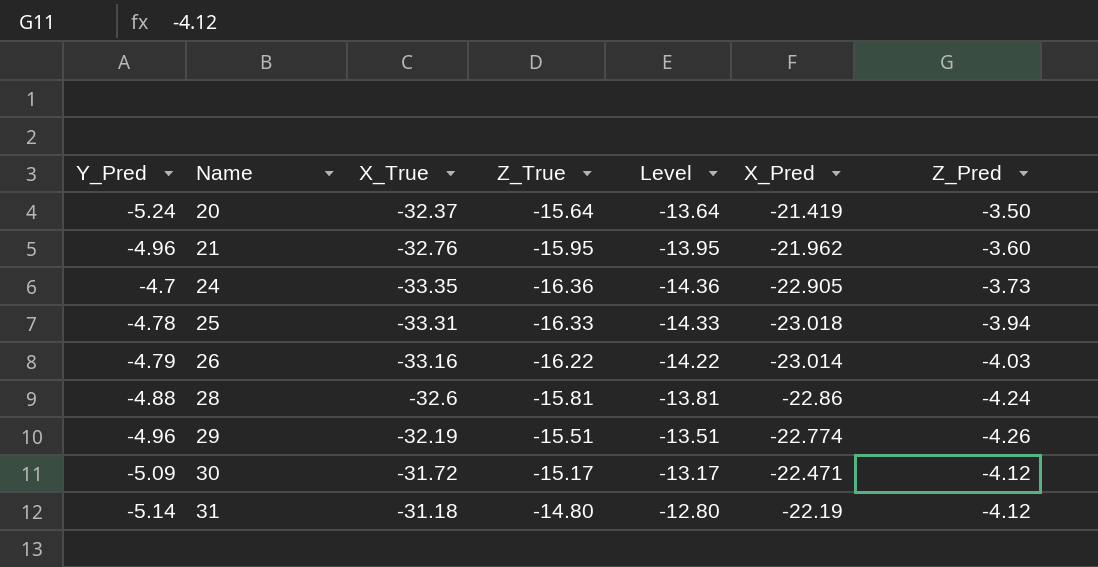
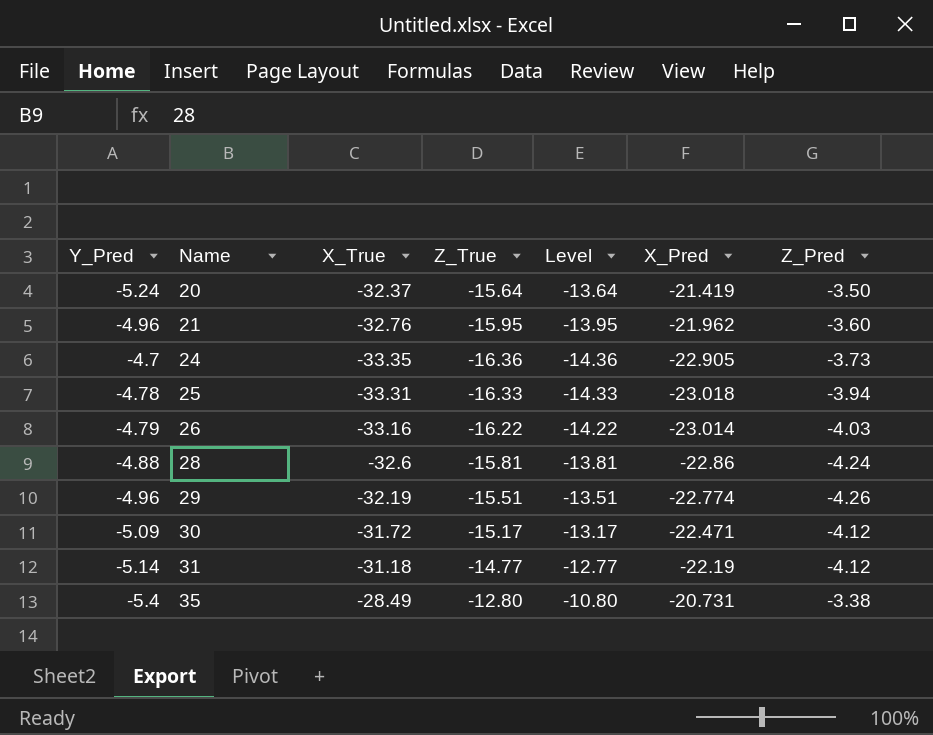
31 | Z_True: -14.80 -> -14.77
31 | Level: -12.80 -> -12.77
row 35: none -> -5.4 | -28.49 | -12.80 | -10.80 | -20.731 | -3.38

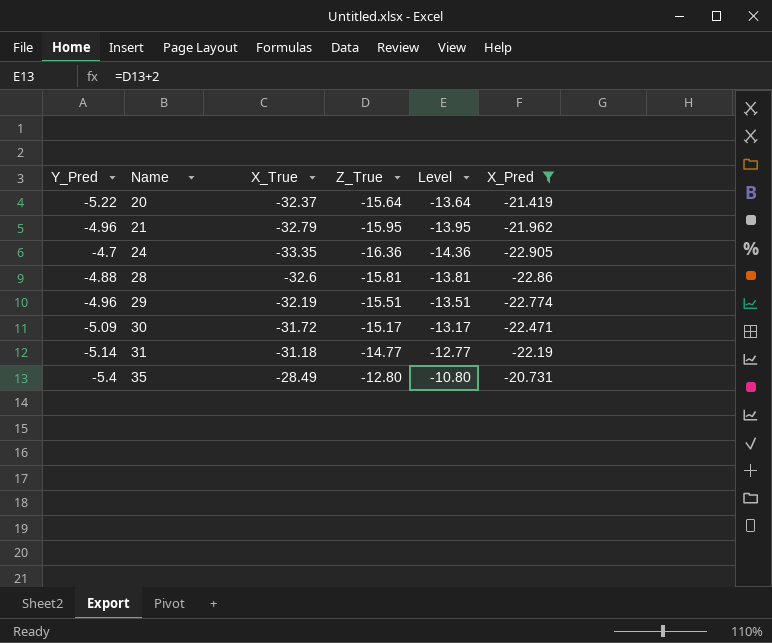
filter: none -> X_Pred >= -22.905
column Z_Pred | position: 7 -> none
20 | Y_Pred: -5.24 -> -5.22
21 | X_True: -32.76 -> -32.79

